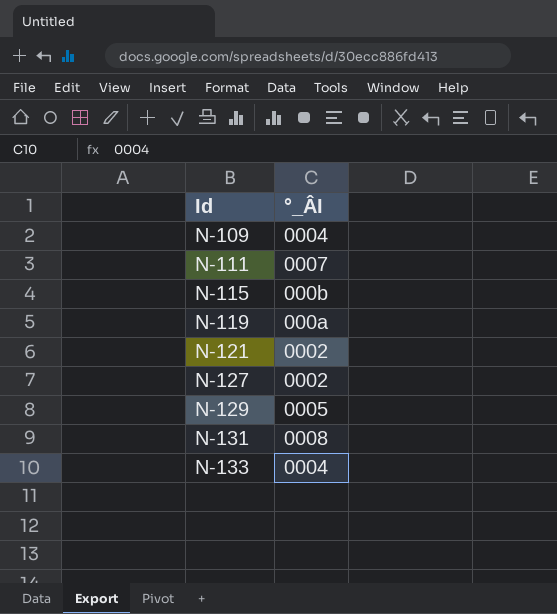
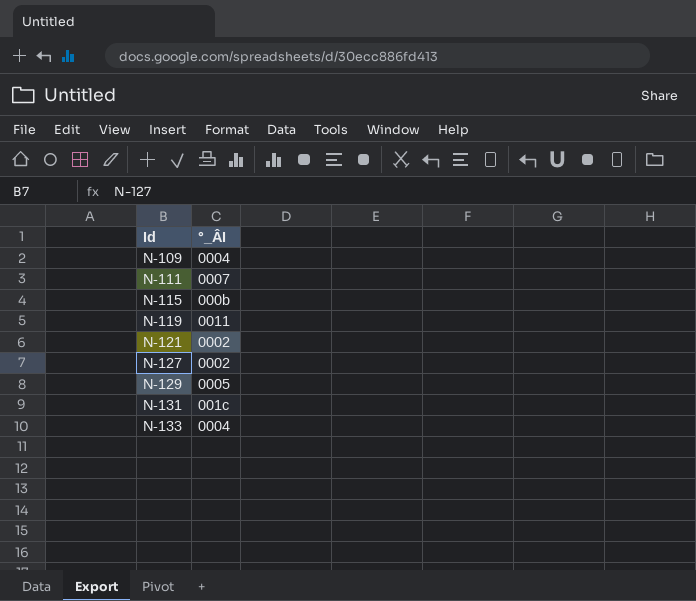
N-119 | °_ÂI: 000a -> 0011
N-131 | °_ÂI: 0008 -> 001c

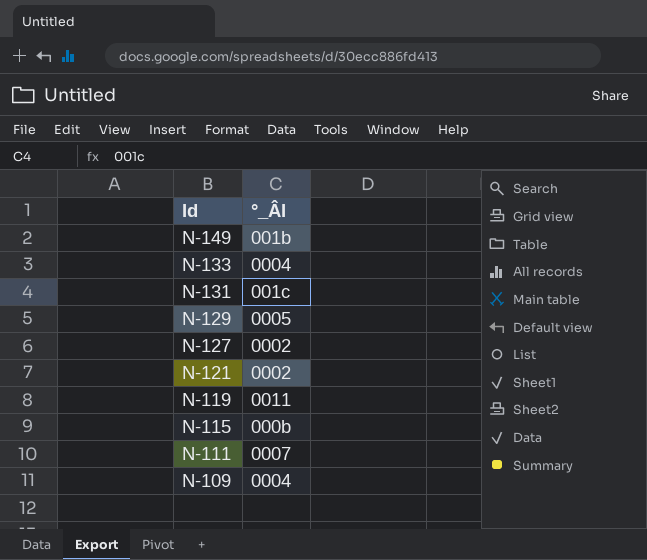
row order: Id ascending -> Id descending
row N-149: none -> 001b

